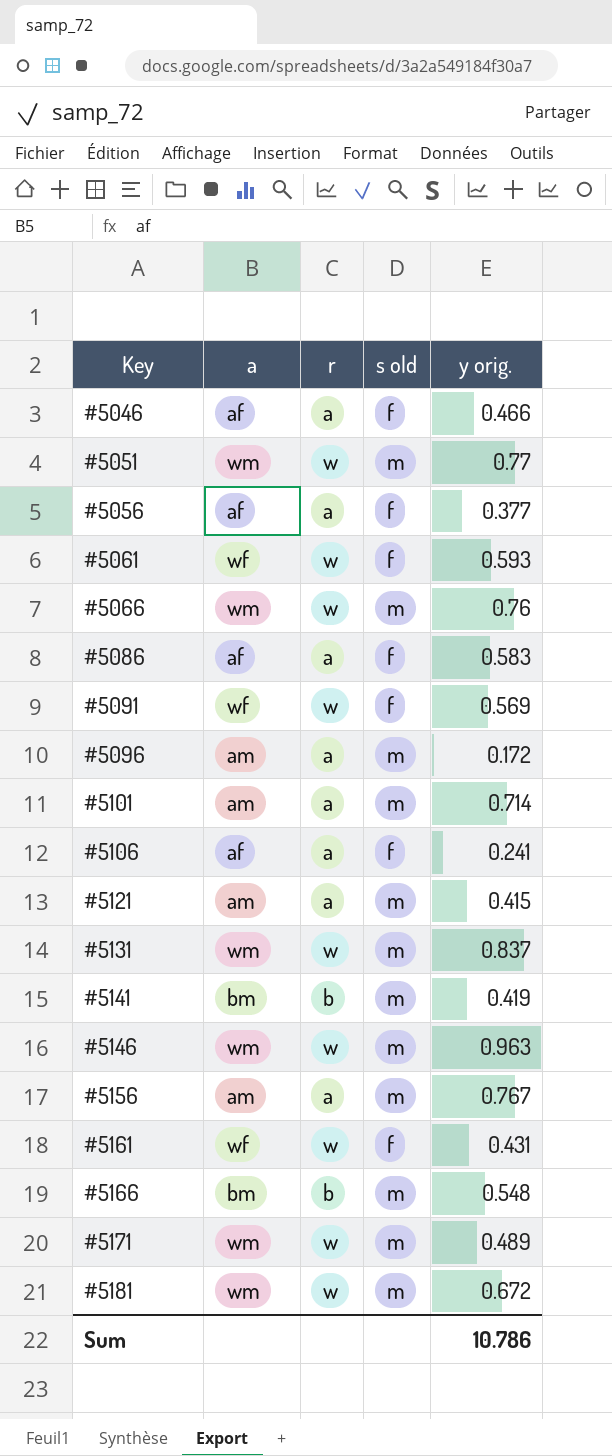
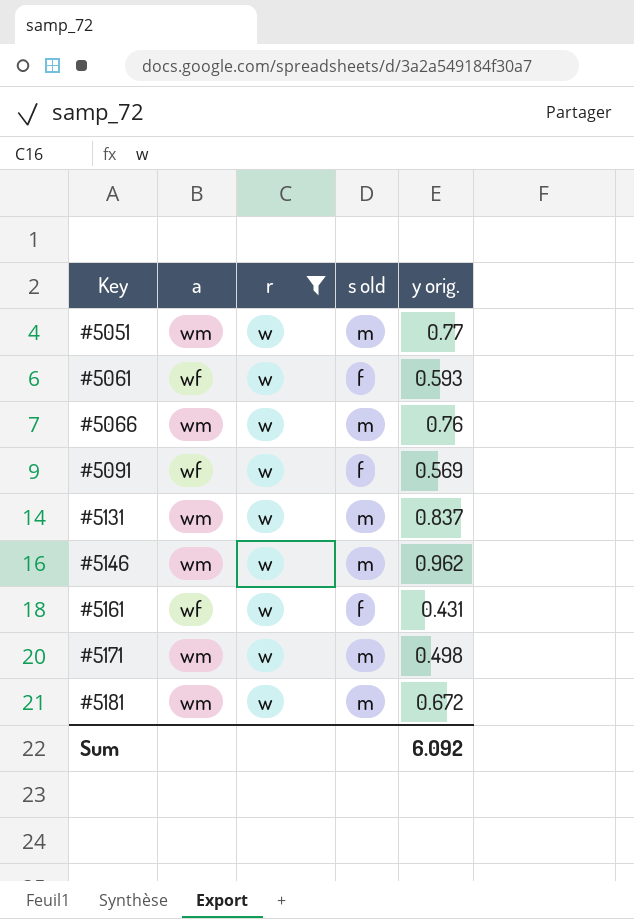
filter: none -> r = w
#5146 | y orig.: 0.963 -> 0.962
#5171 | y orig.: 0.489 -> 0.498
Sum | y orig.: 10.786 -> 6.092

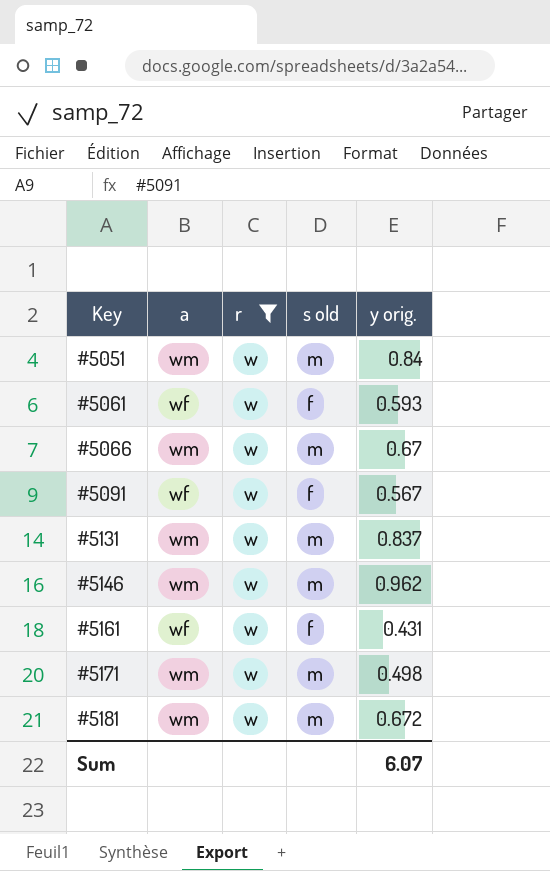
#5051 | y orig.: 0.77 -> 0.84
#5066 | y orig.: 0.76 -> 0.67
#5091 | y orig.: 0.569 -> 0.567
Sum | y orig.: 6.092 -> 6.07

